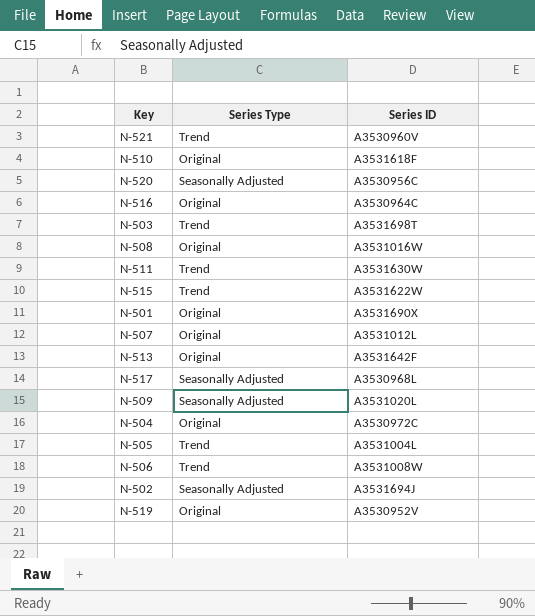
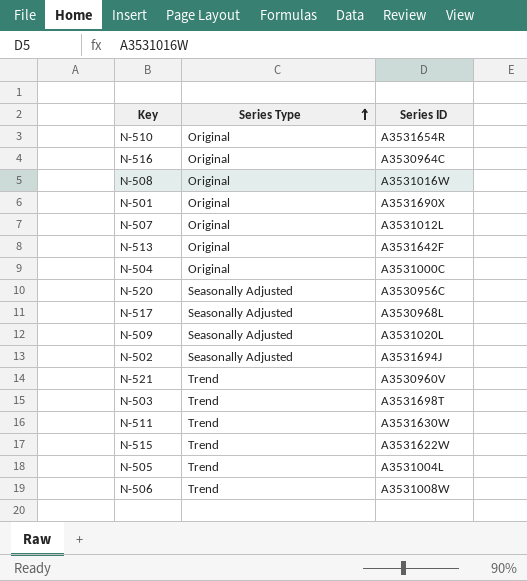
row order: none -> Series Type ascending
row N-519: Original | A3530952V -> none
N-510 | Series ID: A3531618F -> A3531654R
N-504 | Series ID: A3530972C -> A3531000C

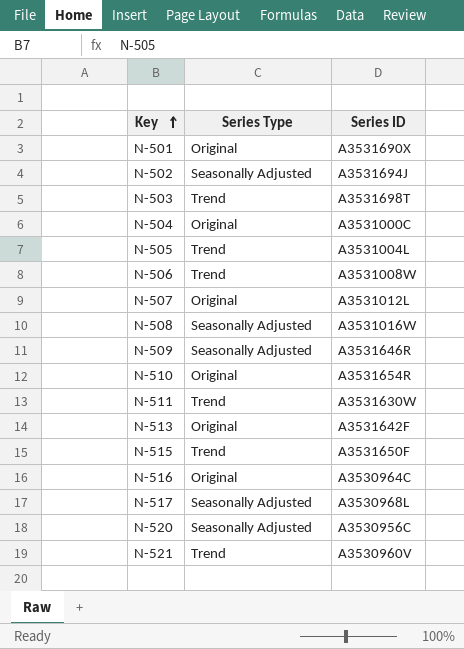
row order: Series Type ascending -> Key ascending
N-508 | Series Type: Original -> Seasonally Adjusted
N-509 | Series ID: A3531020L -> A3531646R
N-515 | Series ID: A3531622W -> A3531650F

